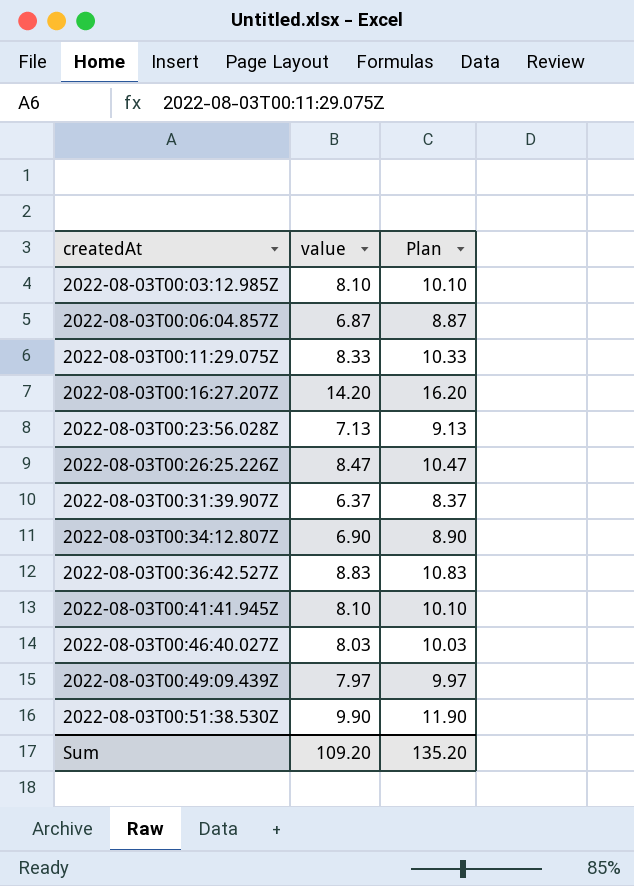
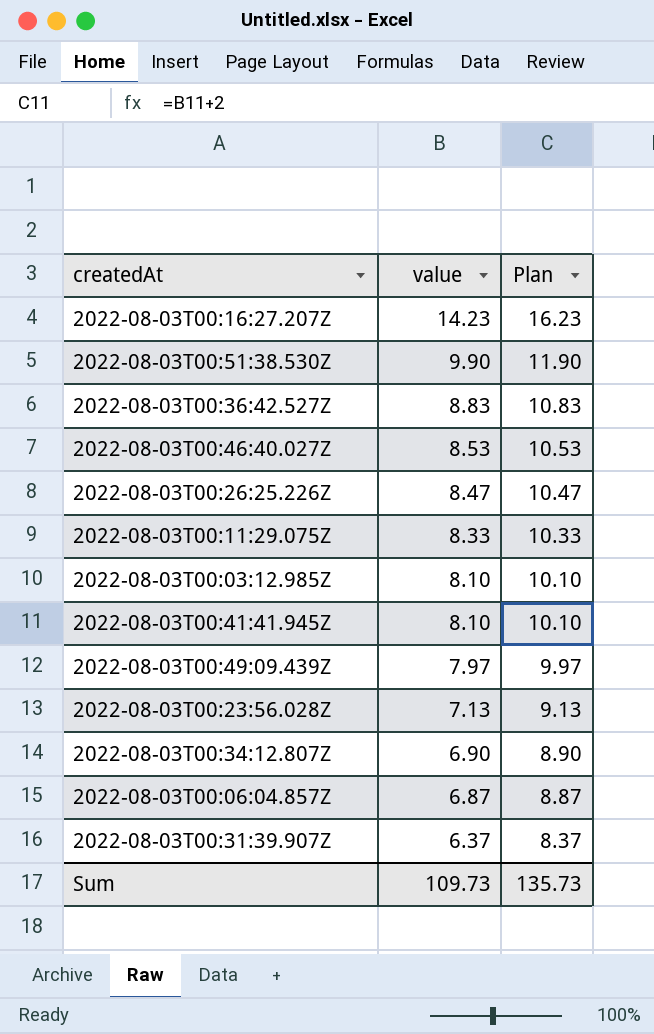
row order: createdAt ascending -> value descending
2022-08-03T00:16:27.207Z | value: 14.20 -> 14.23
2022-08-03T00:16:27.207Z | Plan: 16.20 -> 16.23
2022-08-03T00:46:40.027Z | value: 8.03 -> 8.53
2022-08-03T00:46:40.027Z | Plan: 10.03 -> 10.53
Sum | value: 109.20 -> 109.73
Sum | Plan: 135.20 -> 135.73

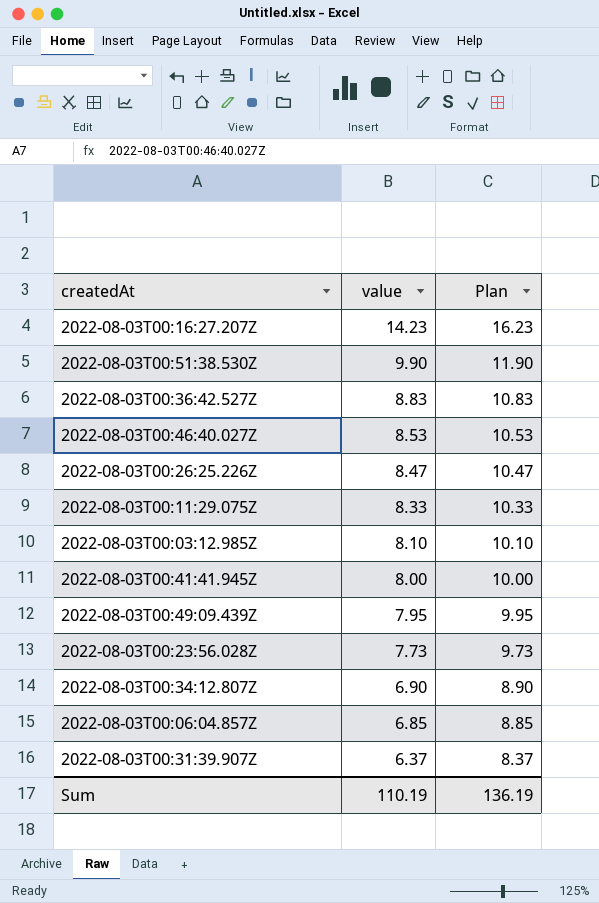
2022-08-03T00:41:41.945Z | value: 8.10 -> 8.00
2022-08-03T00:41:41.945Z | Plan: 10.10 -> 10.00
2022-08-03T00:49:09.439Z | value: 7.97 -> 7.95
2022-08-03T00:49:09.439Z | Plan: 9.97 -> 9.95
2022-08-03T00:23:56.028Z | value: 7.13 -> 7.73
2022-08-03T00:23:56.028Z | Plan: 9.13 -> 9.73
2022-08-03T00:06:04.857Z | value: 6.87 -> 6.85
2022-08-03T00:06:04.857Z | Plan: 8.87 -> 8.85
Sum | value: 109.73 -> 110.19
Sum | Plan: 135.73 -> 136.19

